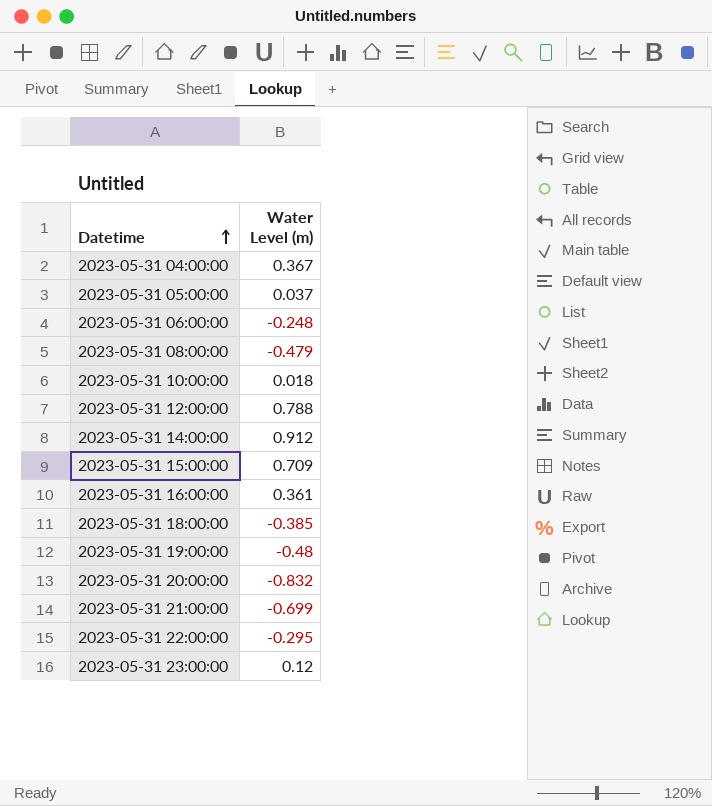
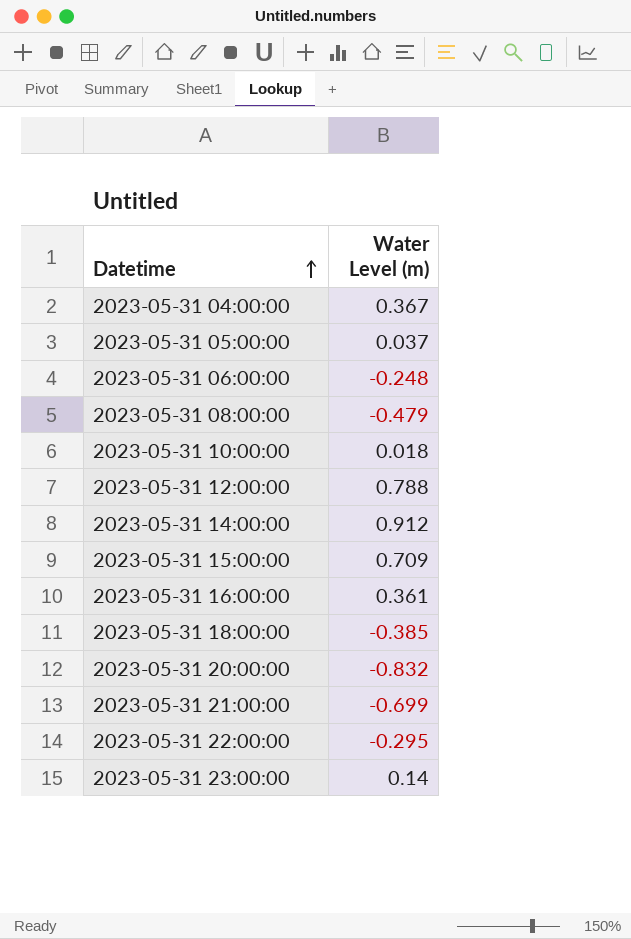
row 2023-05-31 19:00:00: -0.48 -> none
2023-05-31 23:00:00 | Water Level (m): 0.12 -> 0.14

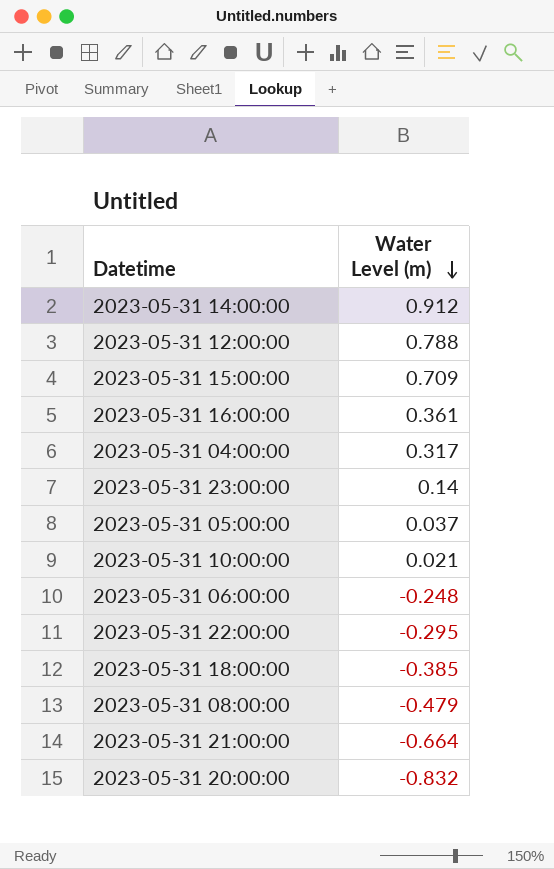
row order: Datetime ascending -> Water Level (m) descending
2023-05-31 04:00:00 | Water Level (m): 0.367 -> 0.317
2023-05-31 10:00:00 | Water Level (m): 0.018 -> 0.021
2023-05-31 21:00:00 | Water Level (m): -0.699 -> -0.664

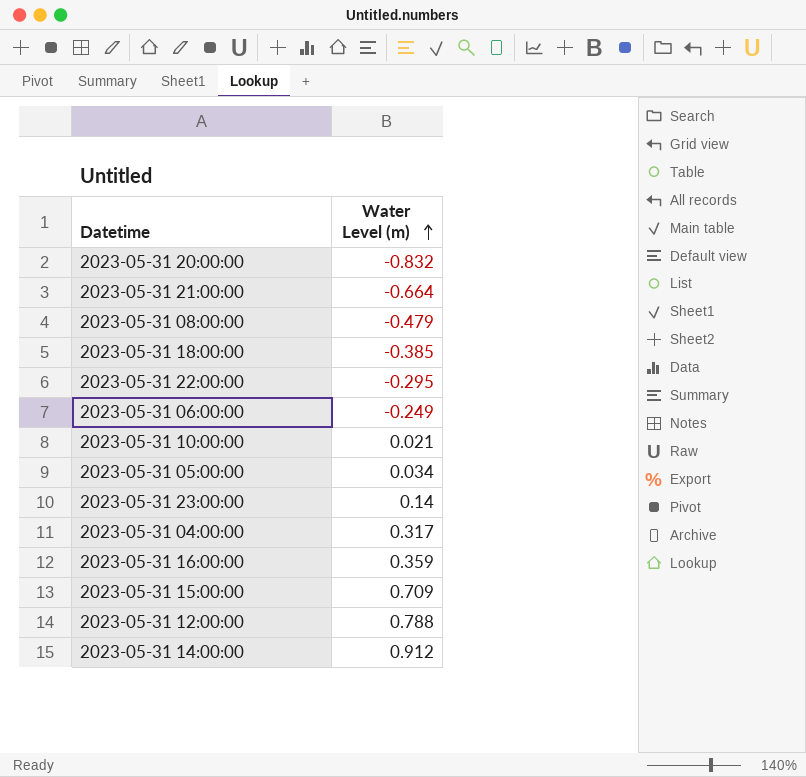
row order: Water Level (m) descending -> Water Level (m) ascending
2023-05-31 06:00:00 | Water Level (m): -0.248 -> -0.249
2023-05-31 05:00:00 | Water Level (m): 0.037 -> 0.034
2023-05-31 16:00:00 | Water Level (m): 0.361 -> 0.359

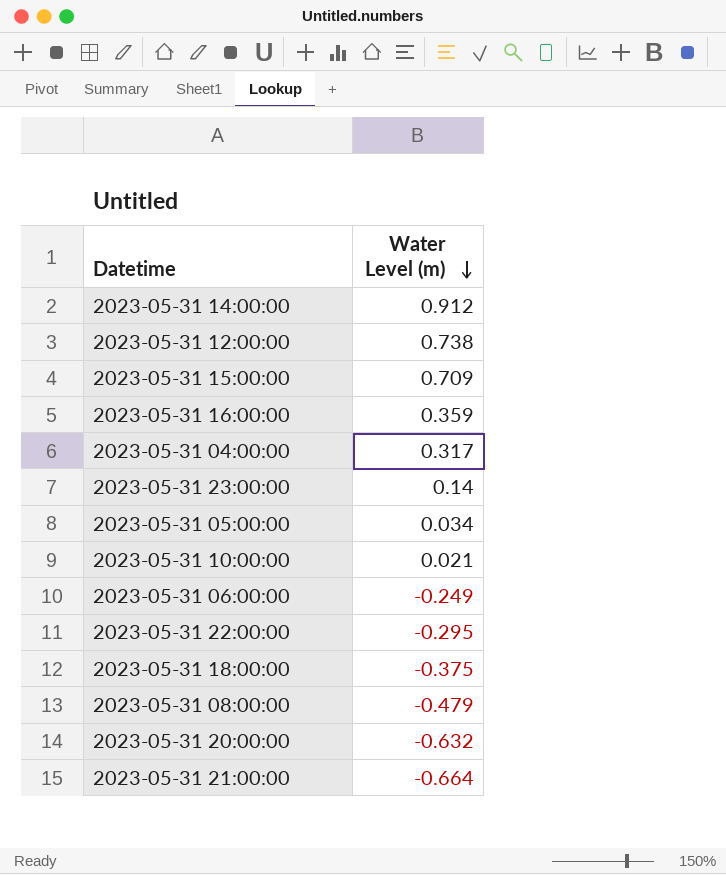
row order: Water Level (m) ascending -> Water Level (m) descending
2023-05-31 12:00:00 | Water Level (m): 0.788 -> 0.738
2023-05-31 18:00:00 | Water Level (m): -0.385 -> -0.375
2023-05-31 20:00:00 | Water Level (m): -0.832 -> -0.632

